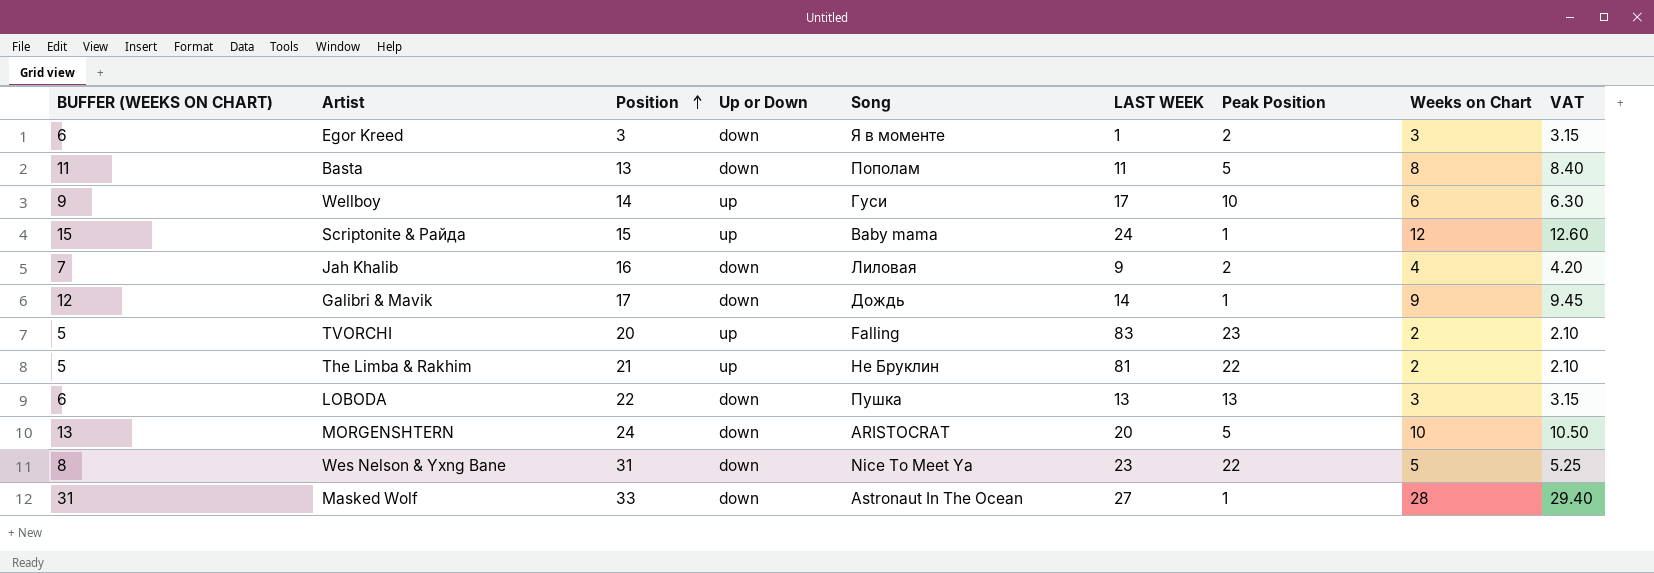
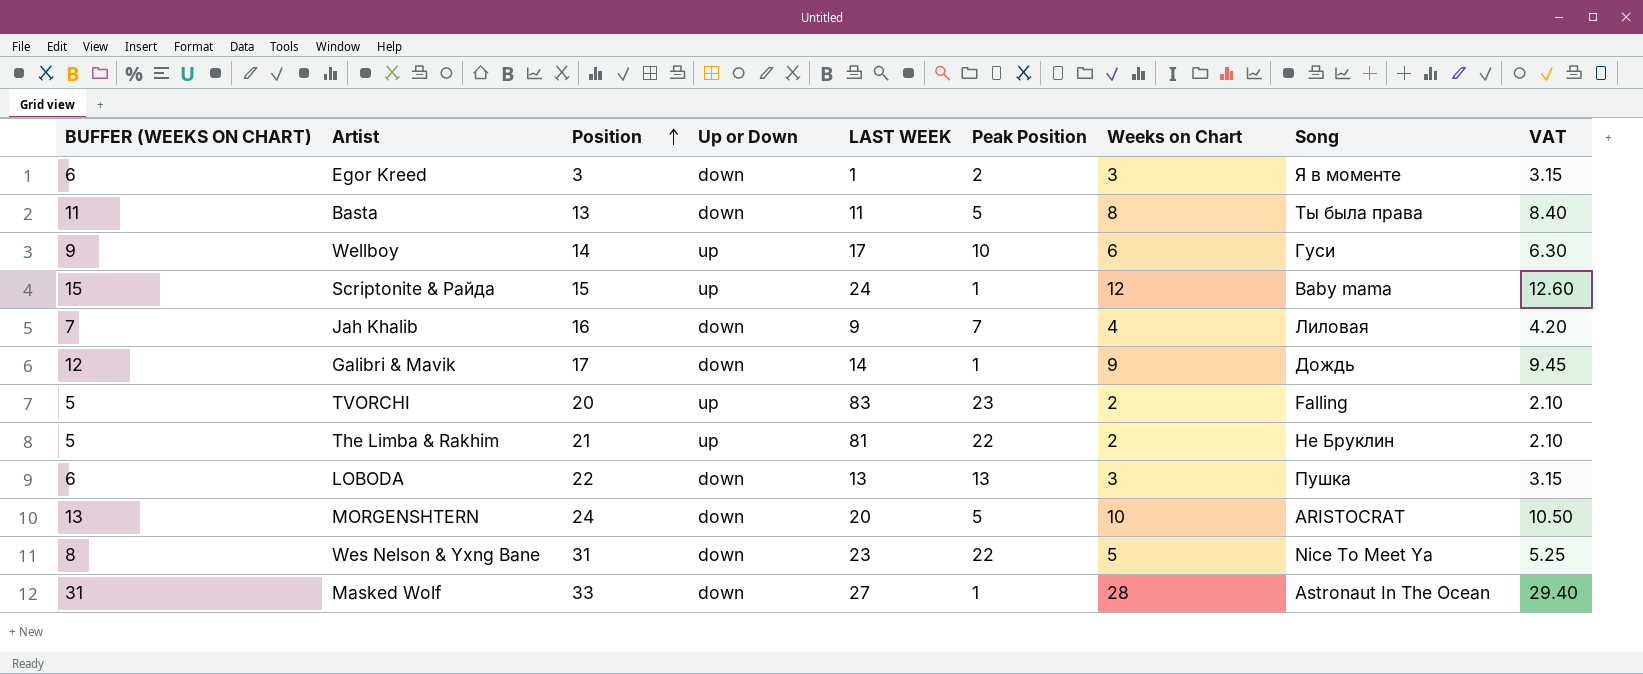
column Song | position: 5 -> 8
Basta | Song: Пополам -> Ты была права
Jah Khalib | Peak Position: 2 -> 7

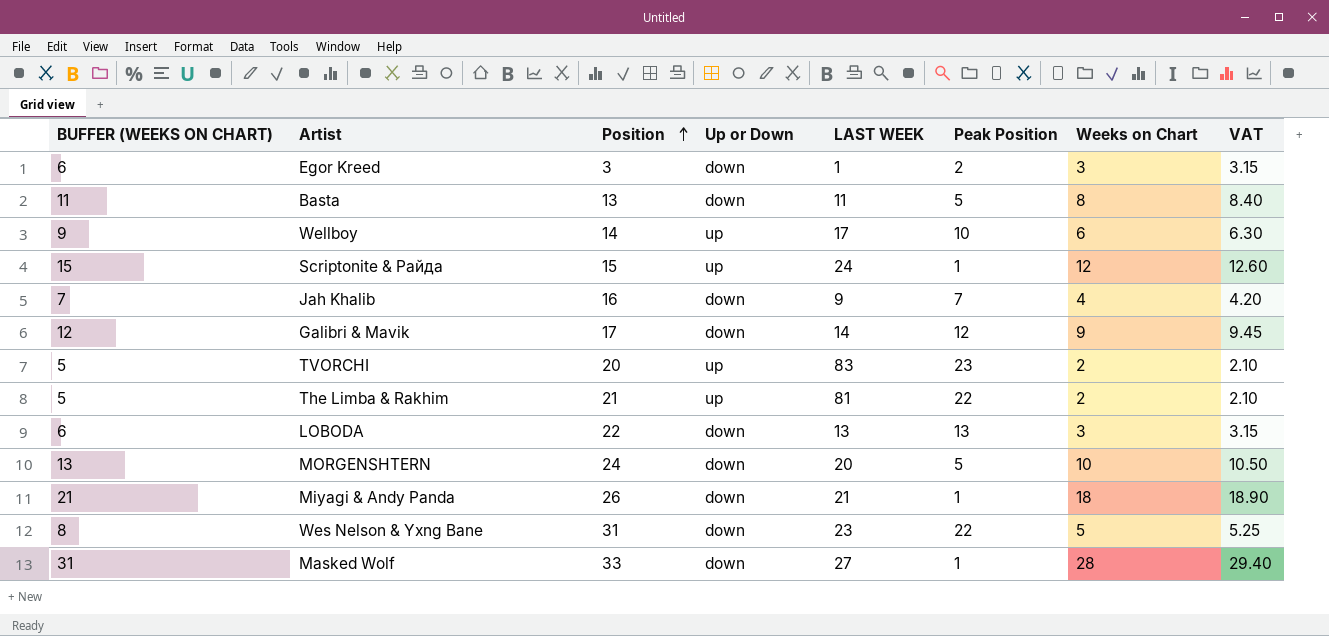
column Song | position: 8 -> none
Galibri & Mavik | Peak Position: 1 -> 12
row Miyagi & Andy Panda: none -> 21 | 26 | down | 21 | 1 | 18 | 18.90

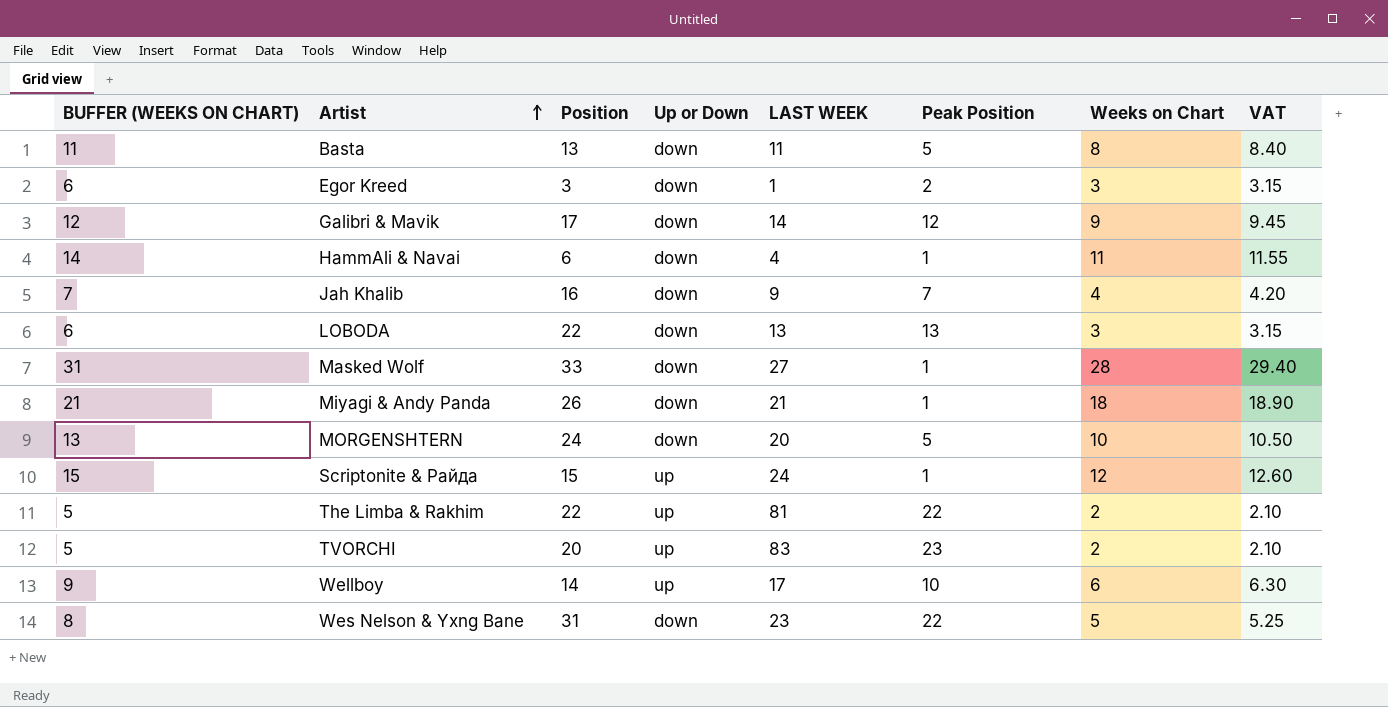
row order: Position ascending -> Artist ascending
row HammAli & Navai: none -> 14 | 6 | down | 4 | 1 | 11 | 11.55
The Limba & Rakhim | Position: 21 -> 22

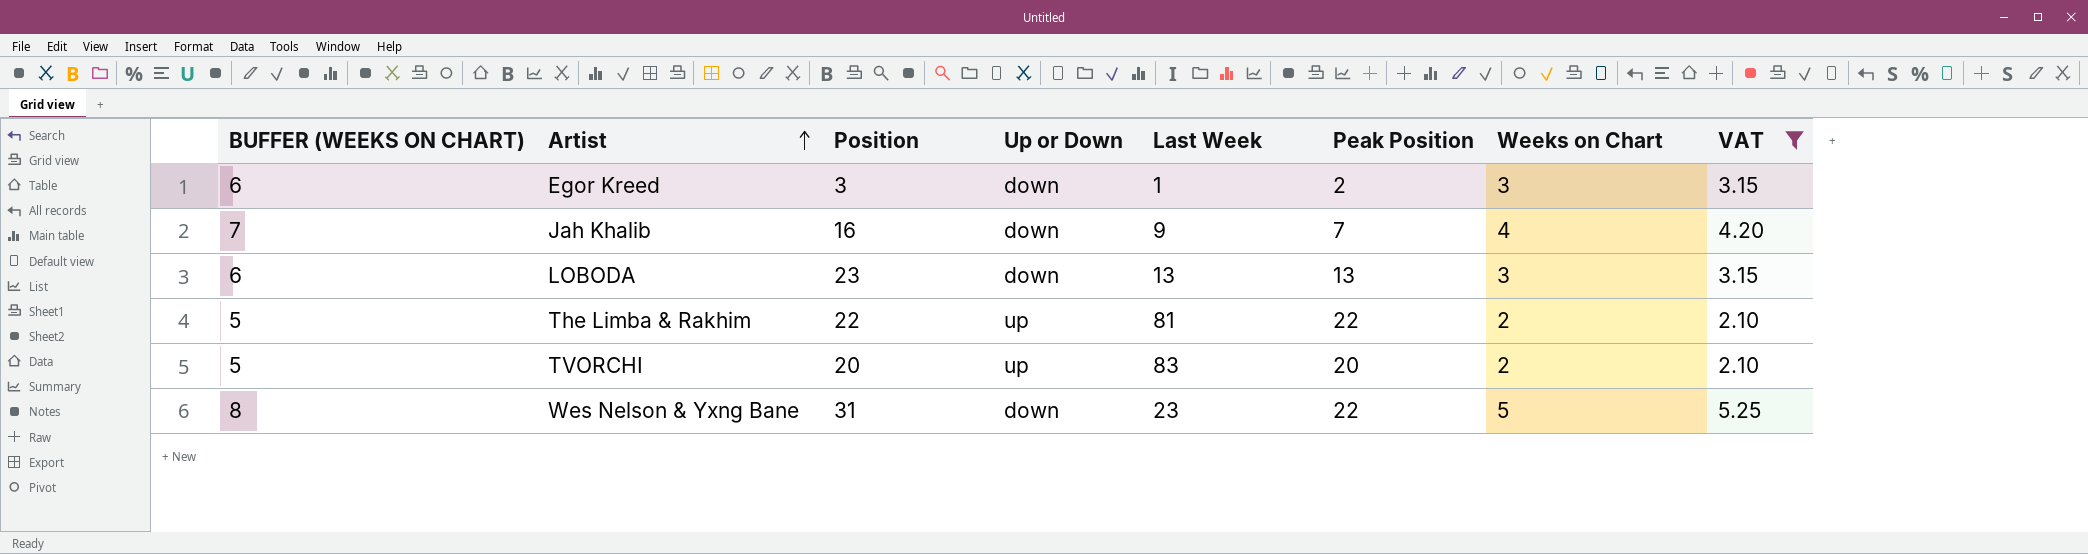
filter: none -> VAT <= 5.25
column name: LAST WEEK -> Last Week
LOBODA | Position: 22 -> 23
TVORCHI | Peak Position: 23 -> 20

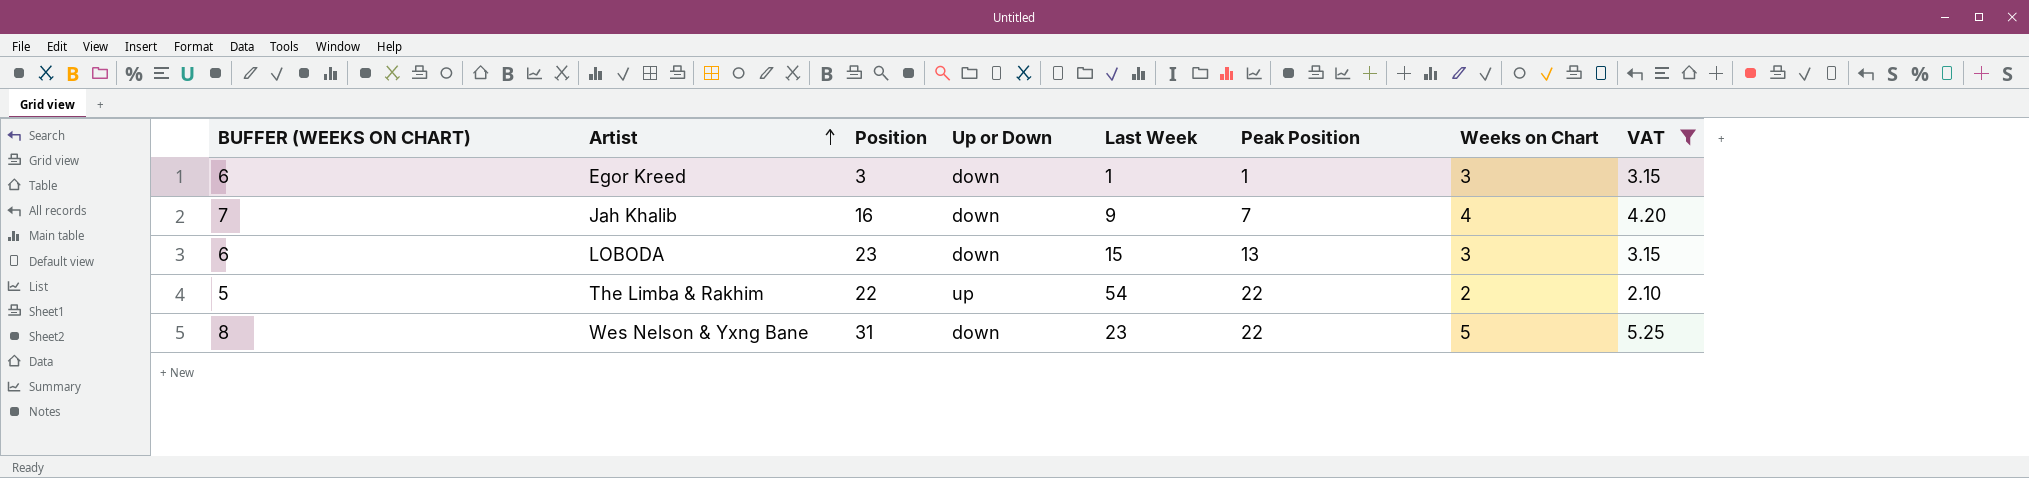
row TVORCHI: 5 | 20 | up | 83 | 20 | 2 | 2.10 -> none
Egor Kreed | Peak Position: 2 -> 1
LOBODA | Last Week: 13 -> 15
The Limba & Rakhim | Last Week: 81 -> 54

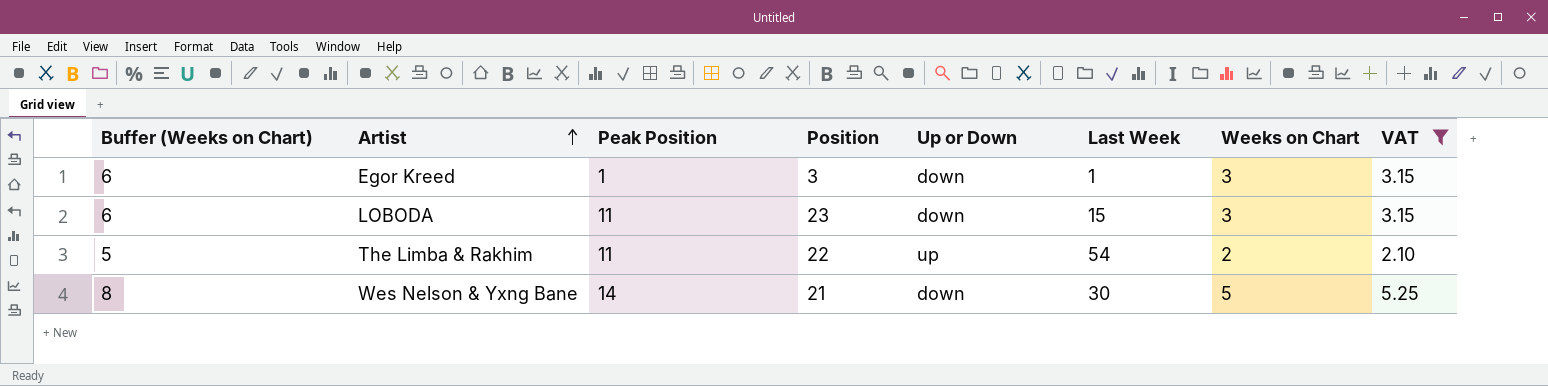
column name: BUFFER (WEEKS ON CHART) -> Buffer (Weeks on Chart)
column Peak Position | position: 6 -> 3
row Jah Khalib: 7 | 16 | down | 9 | 7 | 4 | 4.20 -> none
LOBODA | Peak Position: 13 -> 11
The Limba & Rakhim | Peak Position: 22 -> 11
Wes Nelson & Yxng Bane | Peak Position: 22 -> 14
Wes Nelson & Yxng Bane | Position: 31 -> 21
Wes Nelson & Yxng Bane | Last Week: 23 -> 30

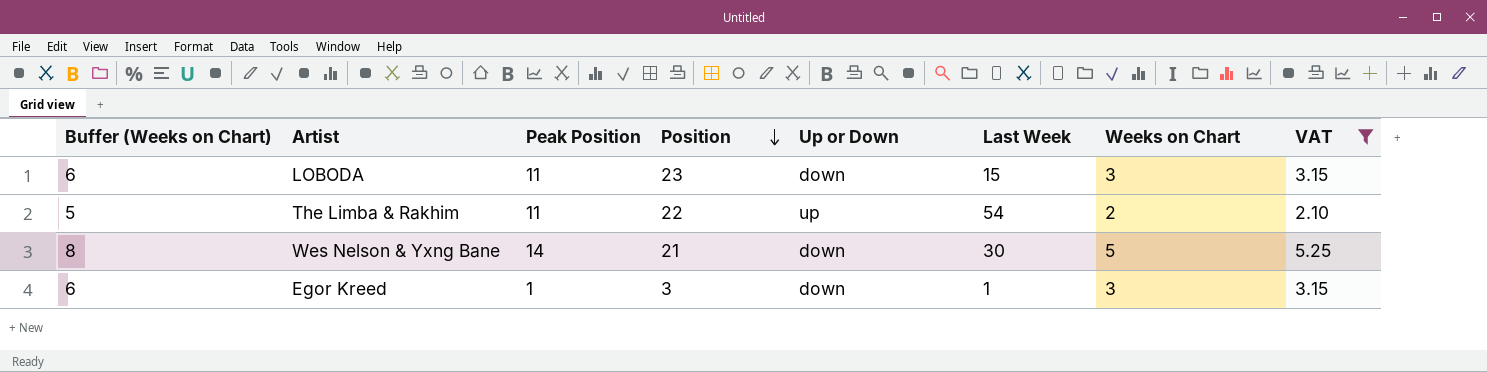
row order: Artist ascending -> Position descending

